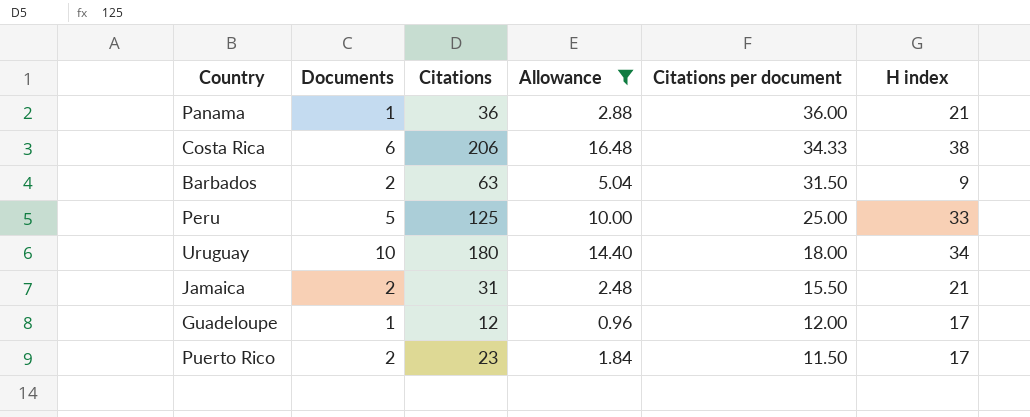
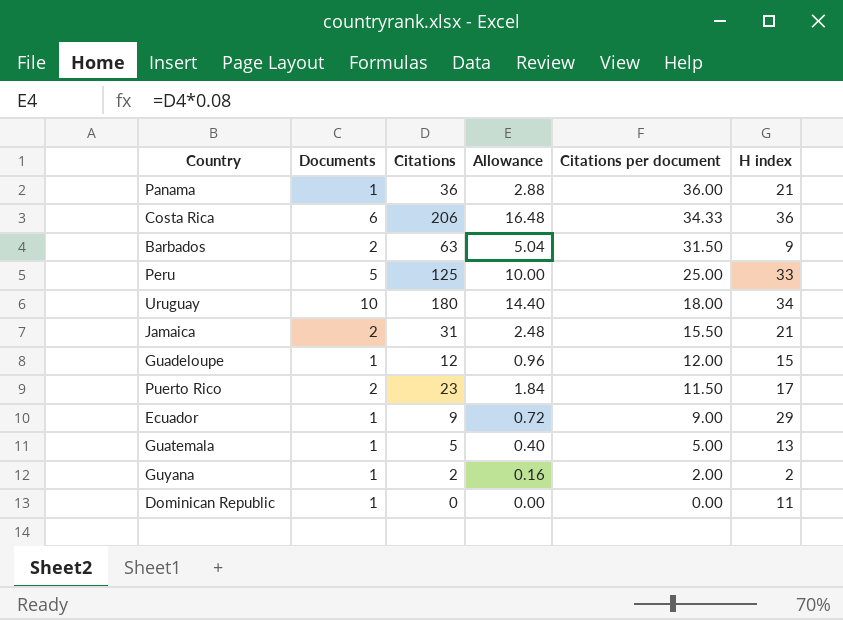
filter: Allowance >= 0.96 -> none
Costa Rica | H index: 38 -> 36
Guadeloupe | H index: 17 -> 15

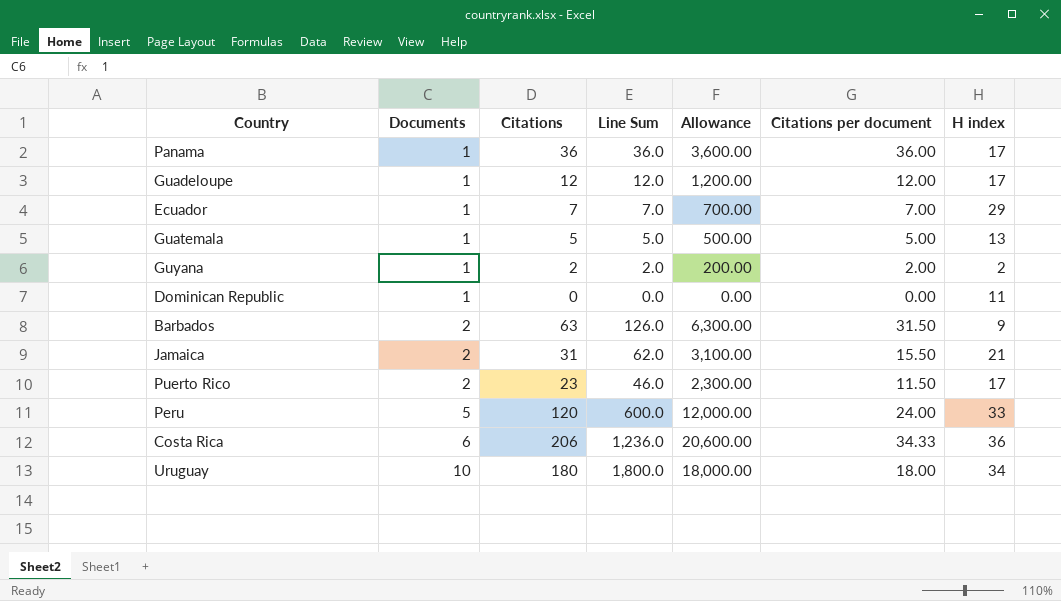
row order: Citations per document descending -> Documents ascending
column Line Sum | formula: none -> [Documents] * [Citations]
column Allowance | formula: [Citations] * 0.08 -> [Citations] * 100
Panama | H index: 21 -> 17
Guadeloupe | H index: 15 -> 17
Ecuador | Citations: 9 -> 7
Ecuador | Citations per document: 9.00 -> 7.00
Peru | Citations: 125 -> 120
Peru | Citations per document: 25.00 -> 24.00

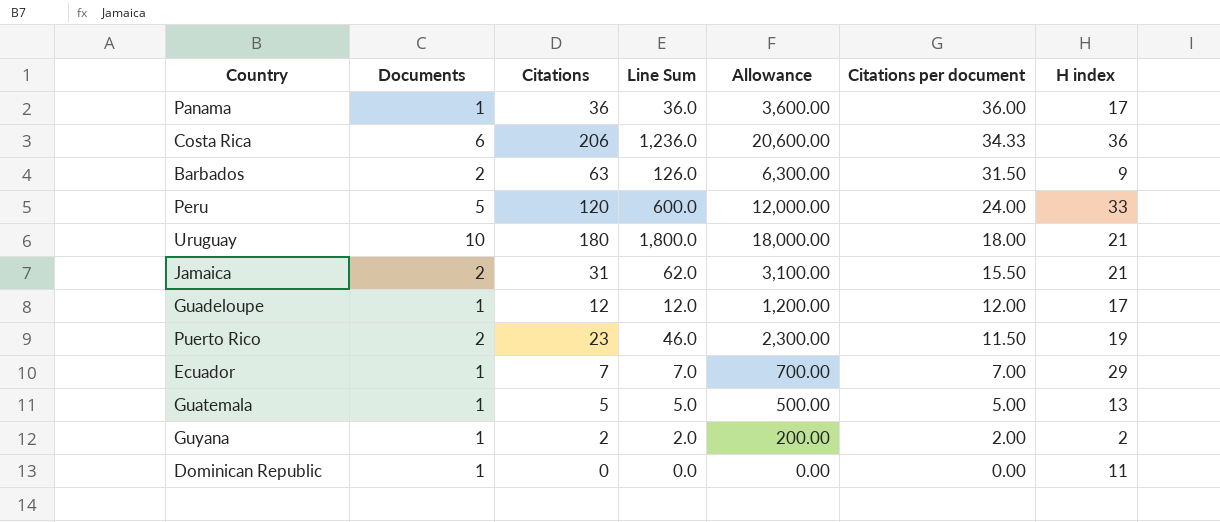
row order: Documents ascending -> Citations per document descending
Uruguay | H index: 34 -> 21
Puerto Rico | H index: 17 -> 19

